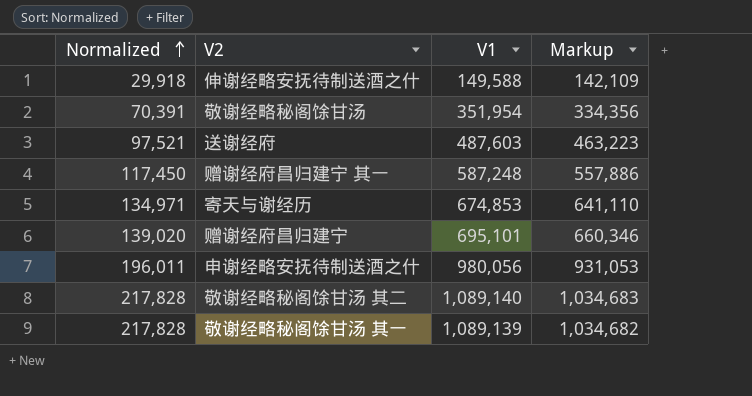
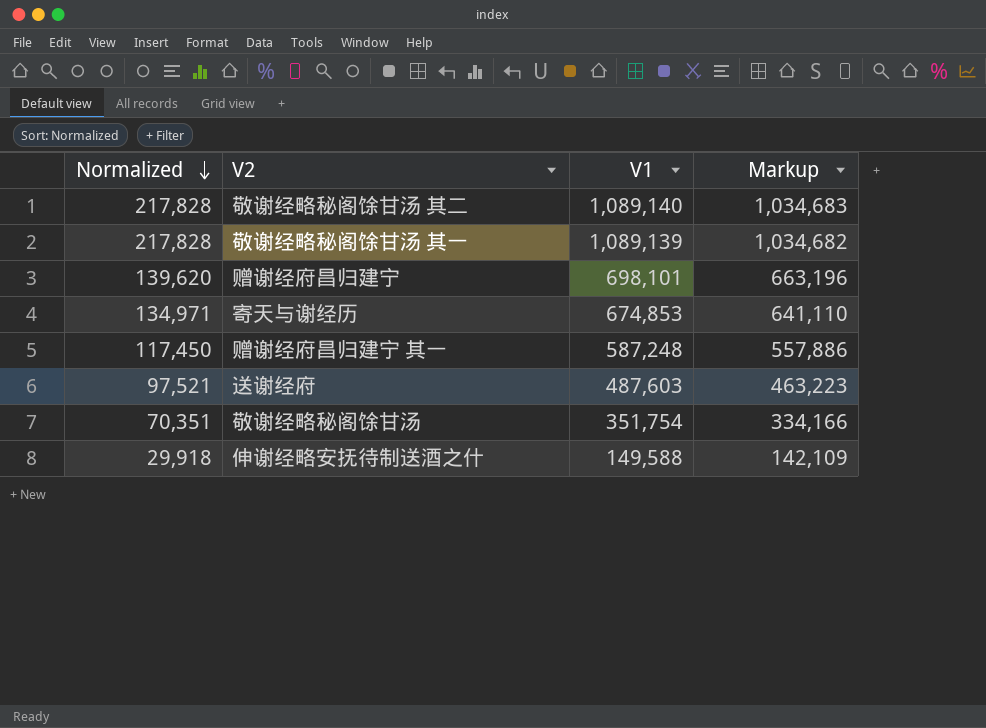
row order: Normalized ascending -> Normalized descending
row 申谢经略安抚待制送酒之什: 196,011 | 980,056 | 931,053 -> none
赠谢经府昌归建宁 | Normalized: 139,020 -> 139,620
赠谢经府昌归建宁 | V1: 695,101 -> 698,101
赠谢经府昌归建宁 | Markup: 660,346 -> 663,196
敬谢经略秘阁馀甘汤 | Normalized: 70,391 -> 70,351
敬谢经略秘阁馀甘汤 | V1: 351,954 -> 351,754
敬谢经略秘阁馀甘汤 | Markup: 334,356 -> 334,166

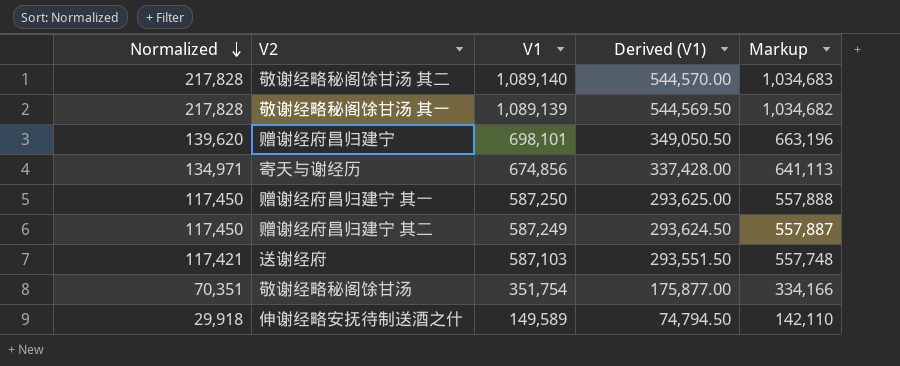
column Derived (V1) | formula: none -> [V1] * 0.5
寄天与谢经历 | V1: 674,853 -> 674,856
寄天与谢经历 | Markup: 641,110 -> 641,113
赠谢经府昌归建宁 其一 | V1: 587,248 -> 587,250
赠谢经府昌归建宁 其一 | Markup: 557,886 -> 557,888
row 赠谢经府昌归建宁 其二: none -> 117,450 | 587,249 | 293,624.50 | 557,887
送谢经府 | Normalized: 97,521 -> 117,421
送谢经府 | V1: 487,603 -> 587,103
送谢经府 | Markup: 463,223 -> 557,748
伸谢经略安抚待制送酒之什 | V1: 149,588 -> 149,589
伸谢经略安抚待制送酒之什 | Markup: 142,109 -> 142,110

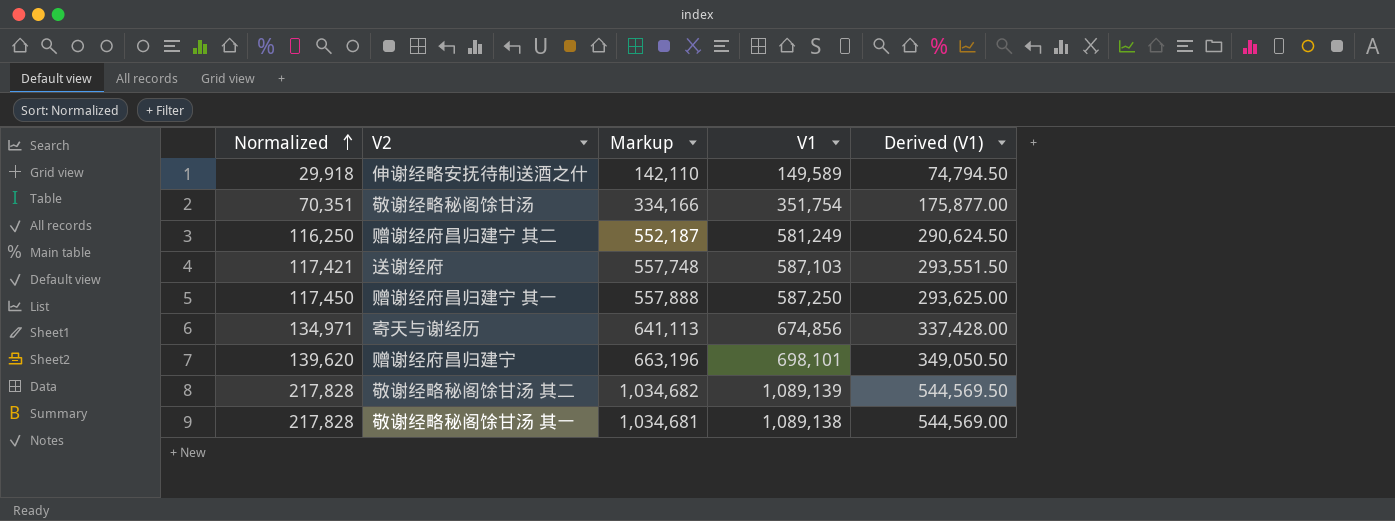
row order: Normalized descending -> Normalized ascending
column Markup | position: 5 -> 3
赠谢经府昌归建宁 其二 | Normalized: 117,450 -> 116,250
赠谢经府昌归建宁 其二 | Markup: 557,887 -> 552,187
赠谢经府昌归建宁 其二 | V1: 587,249 -> 581,249
赠谢经府昌归建宁 其二 | Derived (V1): 293,624.50 -> 290,624.50
敬谢经略秘阁馀甘汤 其二 | Markup: 1,034,683 -> 1,034,682
敬谢经略秘阁馀甘汤 其二 | V1: 1,089,140 -> 1,089,139
敬谢经略秘阁馀甘汤 其二 | Derived (V1): 544,570.00 -> 544,569.50
敬谢经略秘阁馀甘汤 其一 | Markup: 1,034,682 -> 1,034,681
敬谢经略秘阁馀甘汤 其一 | V1: 1,089,139 -> 1,089,138
敬谢经略秘阁馀甘汤 其一 | Derived (V1): 544,569.50 -> 544,569.00

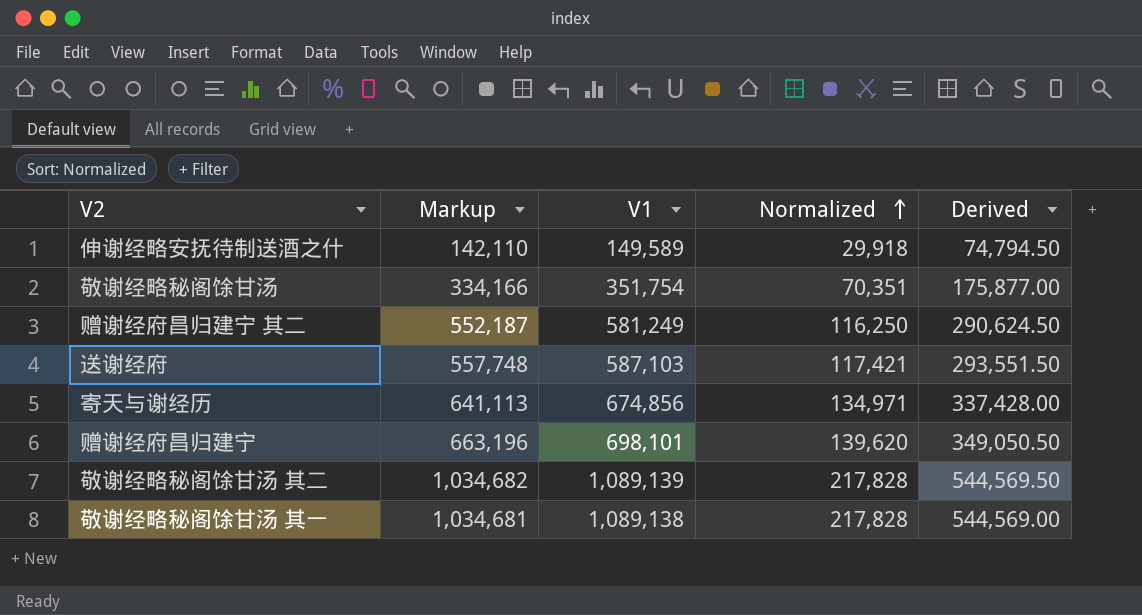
column Normalized | position: 1 -> 4
column name: Derived (V1) -> Derived
row 赠谢经府昌归建宁 其一: 117,450 | 557,888 | 587,250 | 293,625.00 -> none

